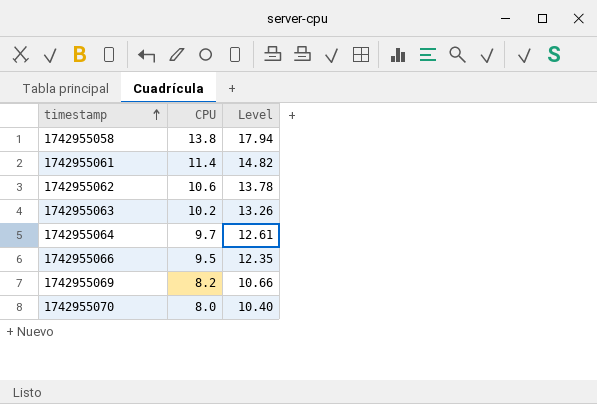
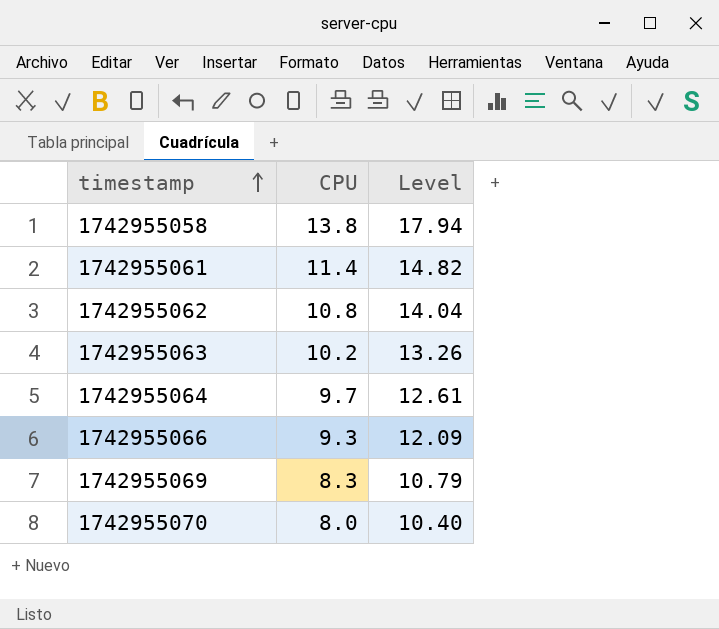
1742955062 | CPU: 10.6 -> 10.8
1742955062 | Level: 13.78 -> 14.04
1742955066 | CPU: 9.5 -> 9.3
1742955066 | Level: 12.35 -> 12.09
1742955069 | CPU: 8.2 -> 8.3
1742955069 | Level: 10.66 -> 10.79

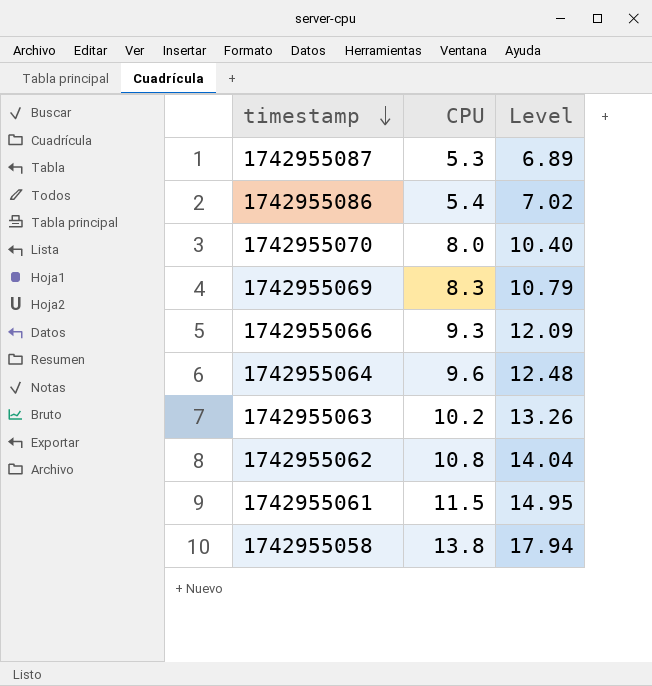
row order: timestamp ascending -> timestamp descending
row 1742955087: none -> 5.3 | 6.89
row 1742955086: none -> 5.4 | 7.02
1742955064 | CPU: 9.7 -> 9.6
1742955064 | Level: 12.61 -> 12.48
1742955061 | CPU: 11.4 -> 11.5
1742955061 | Level: 14.82 -> 14.95

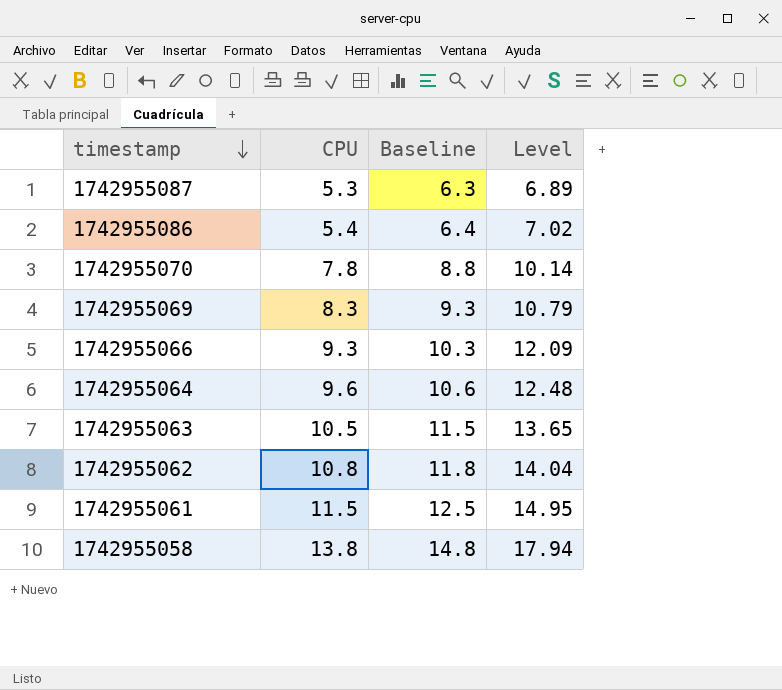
column Baseline | formula: none -> [CPU] + 1
1742955070 | CPU: 8.0 -> 7.8
1742955070 | Level: 10.40 -> 10.14
1742955063 | CPU: 10.2 -> 10.5
1742955063 | Level: 13.26 -> 13.65

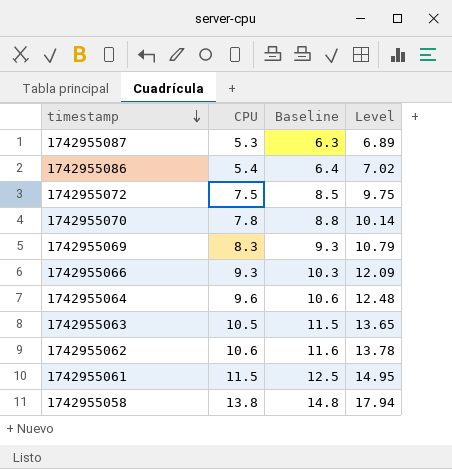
row 1742955072: none -> 7.5 | 8.5 | 9.75
1742955062 | CPU: 10.8 -> 10.6
1742955062 | Baseline: 11.8 -> 11.6
1742955062 | Level: 14.04 -> 13.78

